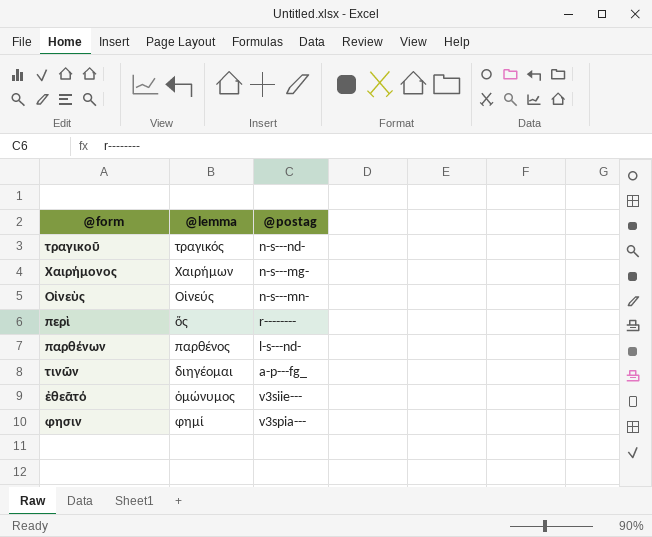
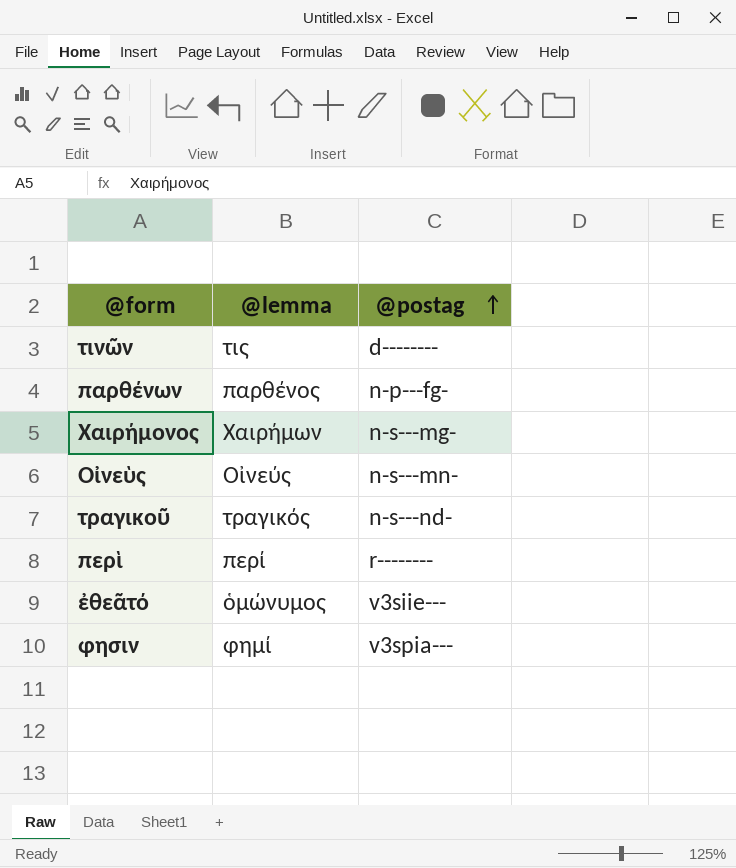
row order: none -> @postag ascending
τινῶν | @lemma: διηγέομαι -> τις
τινῶν | @postag: a-p---fg_ -> d--------
παρθένων | @postag: l-s---nd- -> n-p---fg-
περὶ | @lemma: ὅς -> περί

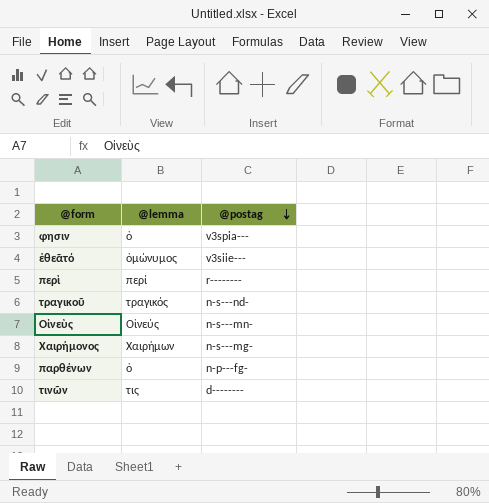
row order: @postag ascending -> @postag descending
φησιν | @lemma: φημί -> ὁ
παρθένων | @lemma: παρθένος -> ὁ

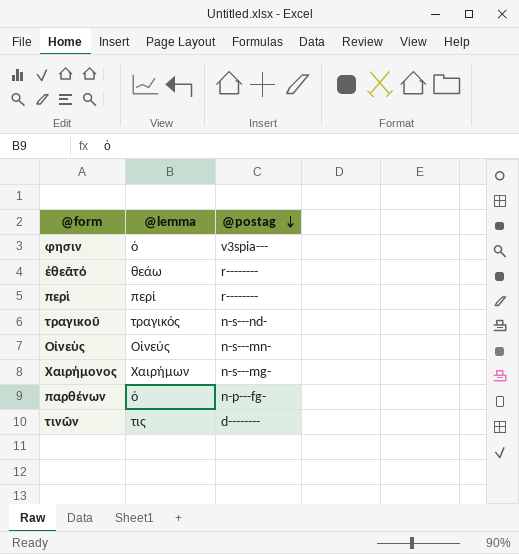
ἐθεᾶτό | @lemma: ὁμώνυμος -> θεάω
ἐθεᾶτό | @postag: v3siie--- -> r--------

